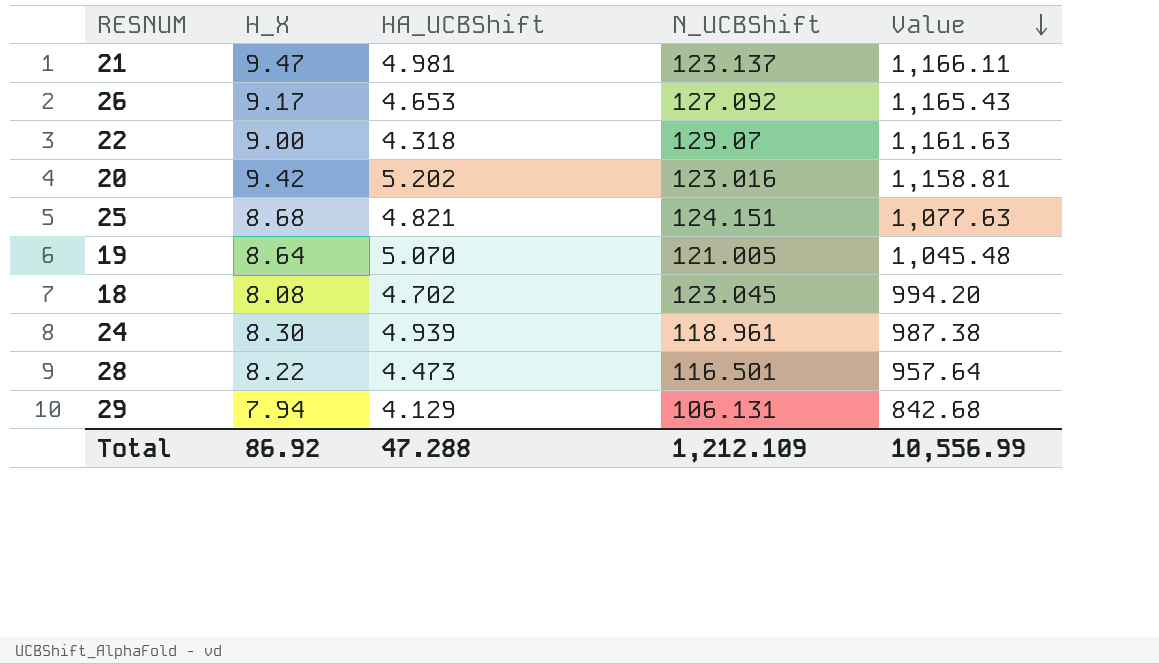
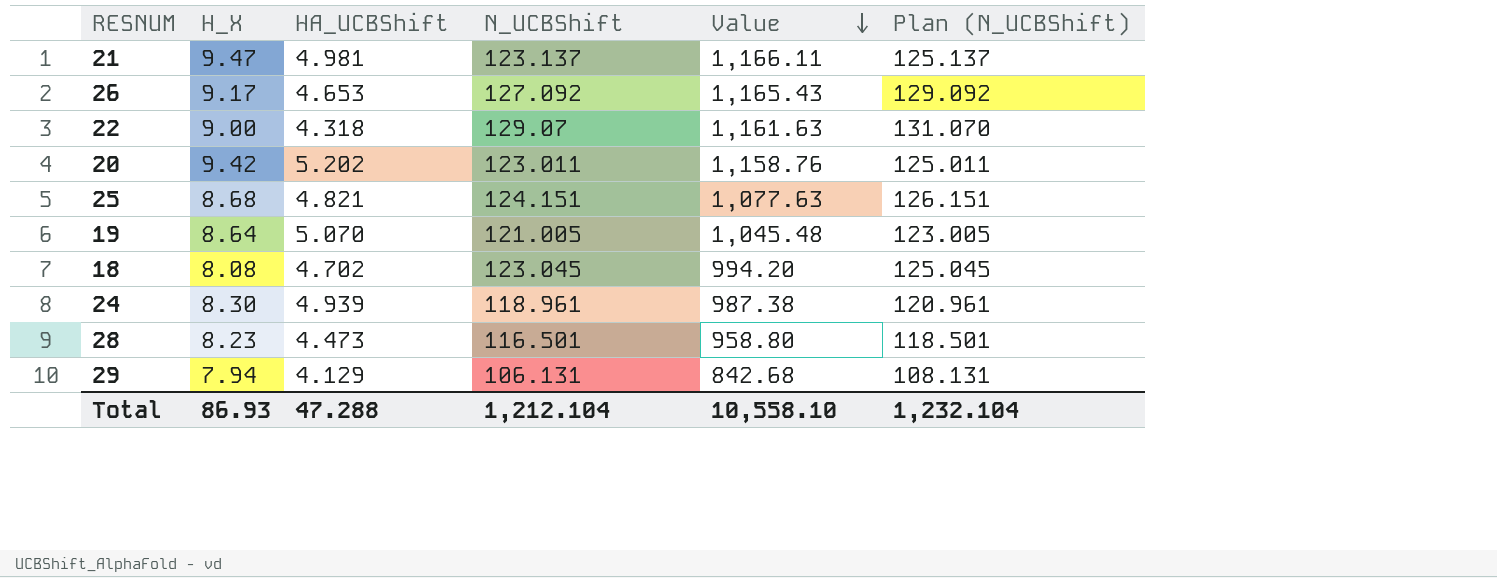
column Plan (N_UCBShift) | formula: none -> [N_UCBShift] + 2
20 | N_UCBShift: 123.016 -> 123.011
20 | Value: 1,158.81 -> 1,158.76
28 | H_X: 8.22 -> 8.23
28 | Value: 957.64 -> 958.80
Total | H_X: 86.92 -> 86.93
Total | N_UCBShift: 1,212.109 -> 1,212.104
Total | Value: 10,556.99 -> 10,558.10

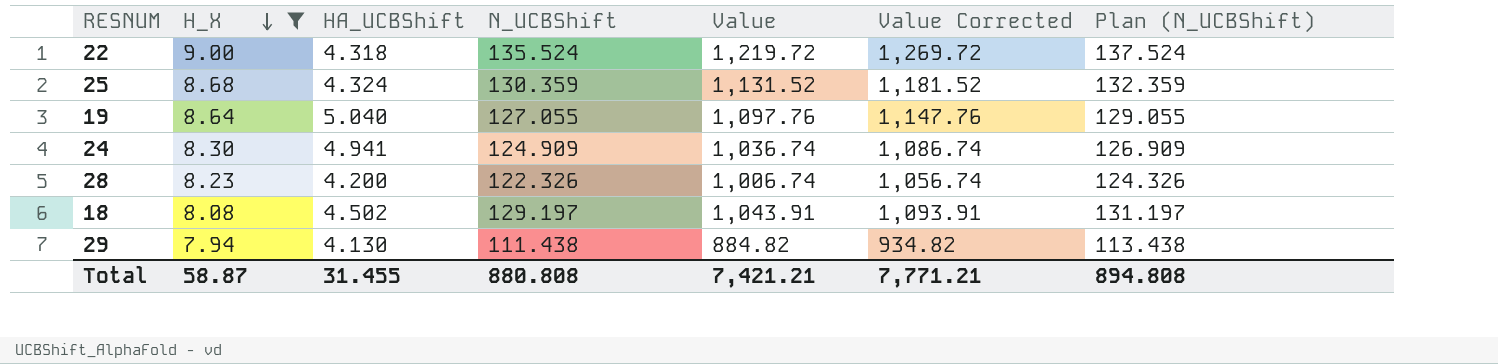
filter: none -> H_X <= 9.00
row order: Value descending -> H_X descending
column Value Corrected | formula: none -> [Value] + 50
22 | N_UCBShift: 129.07 -> 135.524
22 | Value: 1,161.63 -> 1,219.72
22 | Plan (N_UCBShift): 131.070 -> 137.524
25 | HA_UCBShift: 4.821 -> 4.324
25 | N_UCBShift: 124.151 -> 130.359
25 | Value: 1,077.63 -> 1,131.52
25 | Plan (N_UCBShift): 126.151 -> 132.359
19 | HA_UCBShift: 5.070 -> 5.040
19 | N_UCBShift: 121.005 -> 127.055
19 | Value: 1,045.48 -> 1,097.76
19 | Plan (N_UCBShift): 123.005 -> 129.055
24 | HA_UCBShift: 4.939 -> 4.941
24 | N_UCBShift: 118.961 -> 124.909
24 | Value: 987.38 -> 1,036.74
24 | Plan (N_UCBShift): 120.961 -> 126.909
28 | HA_UCBShift: 4.473 -> 4.200
28 | N_UCBShift: 116.501 -> 122.326
28 | Value: 958.80 -> 1,006.74
28 | Plan (N_UCBShift): 118.501 -> 124.326
18 | HA_UCBShift: 4.702 -> 4.502
18 | N_UCBShift: 123.045 -> 129.197
18 | Value: 994.20 -> 1,043.91
18 | Plan (N_UCBShift): 125.045 -> 131.197
29 | HA_UCBShift: 4.129 -> 4.130
29 | N_UCBShift: 106.131 -> 111.438
29 | Value: 842.68 -> 884.82
29 | Plan (N_UCBShift): 108.131 -> 113.438
Total | H_X: 86.93 -> 58.87
Total | HA_UCBShift: 47.288 -> 31.455
Total | N_UCBShift: 1,212.104 -> 880.808
Total | Value: 10,558.10 -> 7,421.21
Total | Plan (N_UCBShift): 1,232.104 -> 894.808

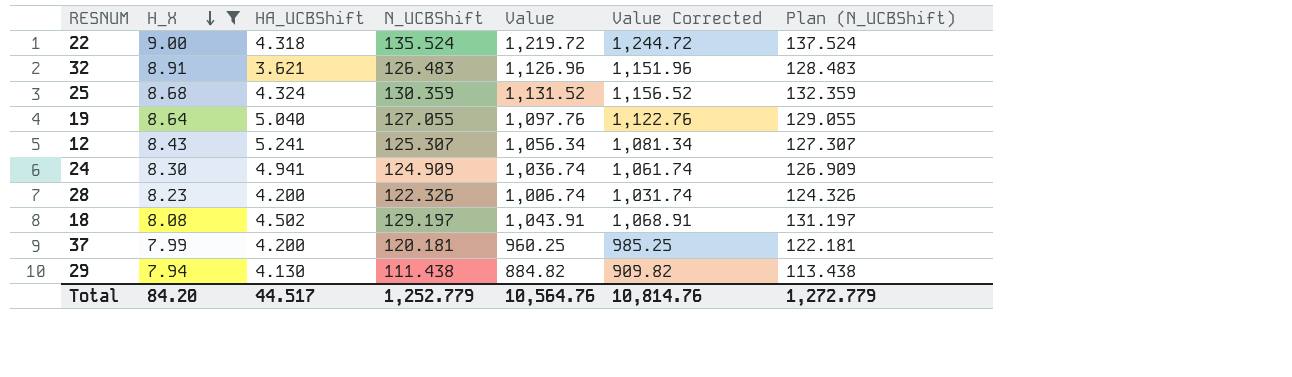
column Value Corrected | formula: [Value] + 50 -> [Value] + 25
row 32: none -> 8.91 | 3.621 | 126.483 | 1,126.96 | 1,151.96 | 128.483
row 12: none -> 8.43 | 5.241 | 125.307 | 1,056.34 | 1,081.34 | 127.307
row 37: none -> 7.99 | 4.200 | 120.181 | 960.25 | 985.25 | 122.181
Total | H_X: 58.87 -> 84.20
Total | HA_UCBShift: 31.455 -> 44.517
Total | N_UCBShift: 880.808 -> 1,252.779
Total | Value: 7,421.21 -> 10,564.76
Total | Value Corrected: 7,771.21 -> 10,814.76
Total | Plan (N_UCBShift): 894.808 -> 1,272.779

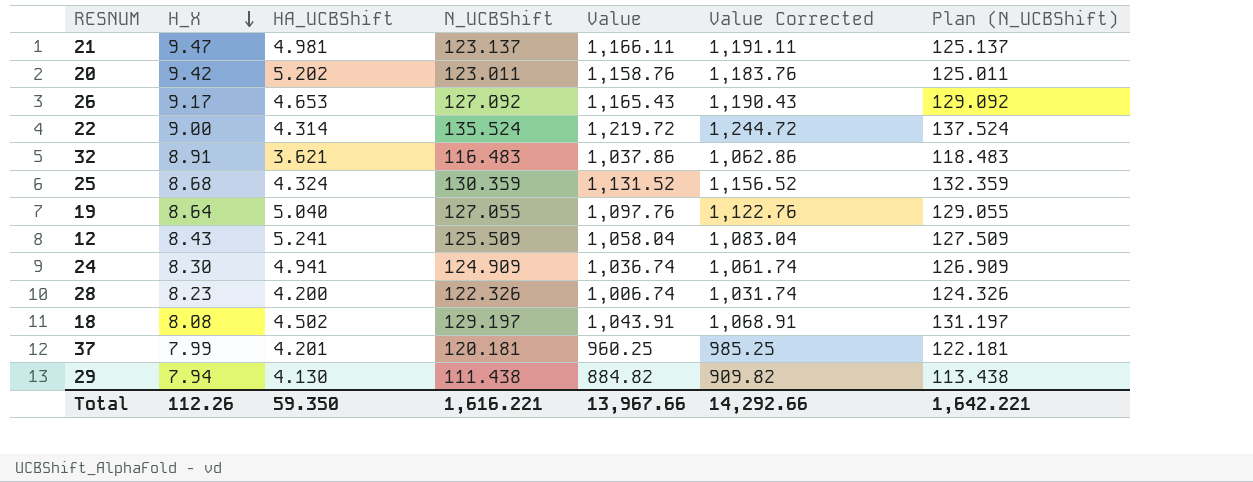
filter: H_X <= 9.00 -> none
22 | HA_UCBShift: 4.318 -> 4.314
32 | N_UCBShift: 126.483 -> 116.483
32 | Value: 1,126.96 -> 1,037.86
32 | Value Corrected: 1,151.96 -> 1,062.86
32 | Plan (N_UCBShift): 128.483 -> 118.483
12 | N_UCBShift: 125.307 -> 125.509
12 | Value: 1,056.34 -> 1,058.04
12 | Value Corrected: 1,081.34 -> 1,083.04
12 | Plan (N_UCBShift): 127.307 -> 127.509
37 | HA_UCBShift: 4.200 -> 4.201
Total | H_X: 84.20 -> 112.26
Total | HA_UCBShift: 44.517 -> 59.350
Total | N_UCBShift: 1,252.779 -> 1,616.221
Total | Value: 10,564.76 -> 13,967.66
Total | Value Corrected: 10,814.76 -> 14,292.66
Total | Plan (N_UCBShift): 1,272.779 -> 1,642.221

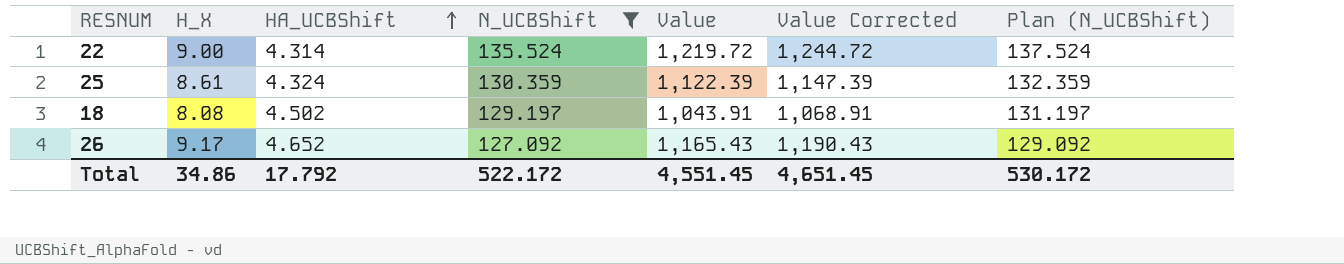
filter: none -> N_UCBShift >= 127.092
row order: H_X descending -> HA_UCBShift ascending
25 | H_X: 8.68 -> 8.61
25 | Value: 1,131.52 -> 1,122.39
25 | Value Corrected: 1,156.52 -> 1,147.39
26 | HA_UCBShift: 4.653 -> 4.652
Total | H_X: 112.26 -> 34.86
Total | HA_UCBShift: 59.350 -> 17.792
Total | N_UCBShift: 1,616.221 -> 522.172
Total | Value: 13,967.66 -> 4,551.45
Total | Value Corrected: 14,292.66 -> 4,651.45
Total | Plan (N_UCBShift): 1,642.221 -> 530.172

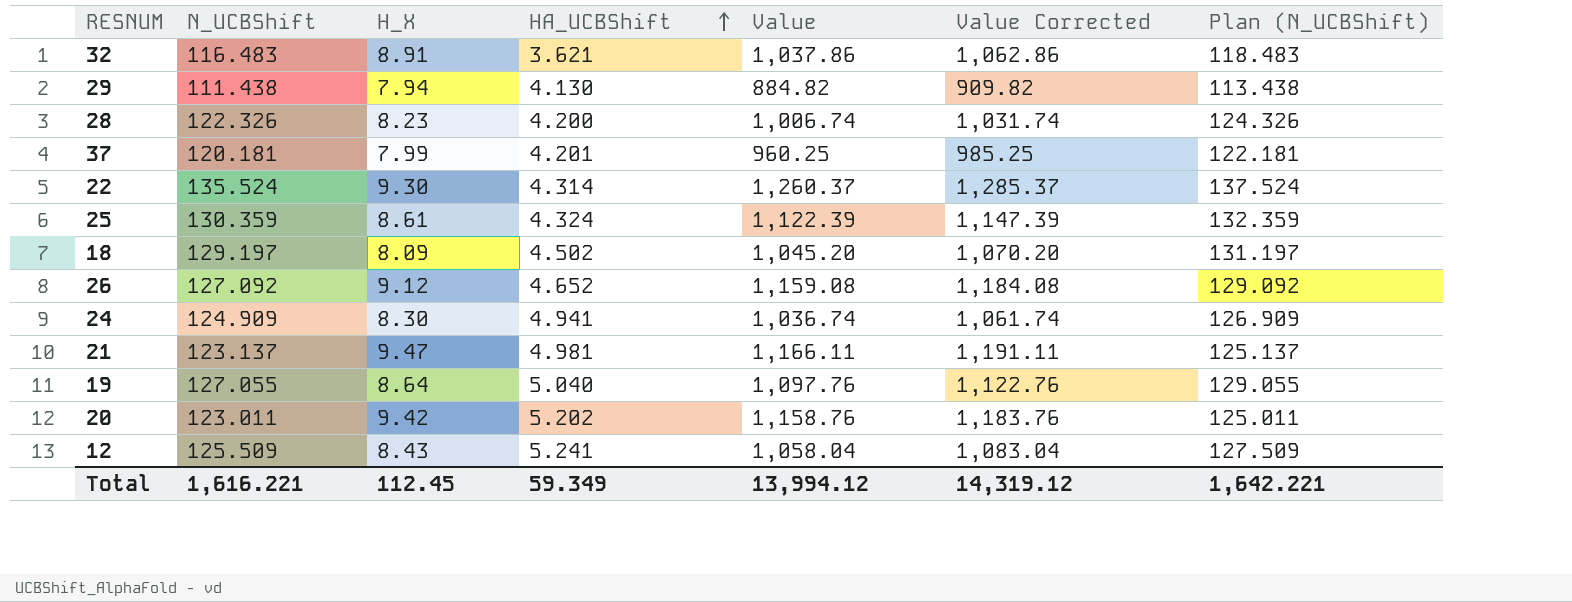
filter: N_UCBShift >= 127.092 -> none
column N_UCBShift | position: 4 -> 2
22 | H_X: 9.00 -> 9.30
22 | Value: 1,219.72 -> 1,260.37
22 | Value Corrected: 1,244.72 -> 1,285.37
18 | H_X: 8.08 -> 8.09
18 | Value: 1,043.91 -> 1,045.20
18 | Value Corrected: 1,068.91 -> 1,070.20
26 | H_X: 9.17 -> 9.12
26 | Value: 1,165.43 -> 1,159.08
26 | Value Corrected: 1,190.43 -> 1,184.08
Total | N_UCBShift: 522.172 -> 1,616.221
Total | H_X: 34.86 -> 112.45
Total | HA_UCBShift: 17.792 -> 59.349
Total | Value: 4,551.45 -> 13,994.12
Total | Value Corrected: 4,651.45 -> 14,319.12
Total | Plan (N_UCBShift): 530.172 -> 1,642.221

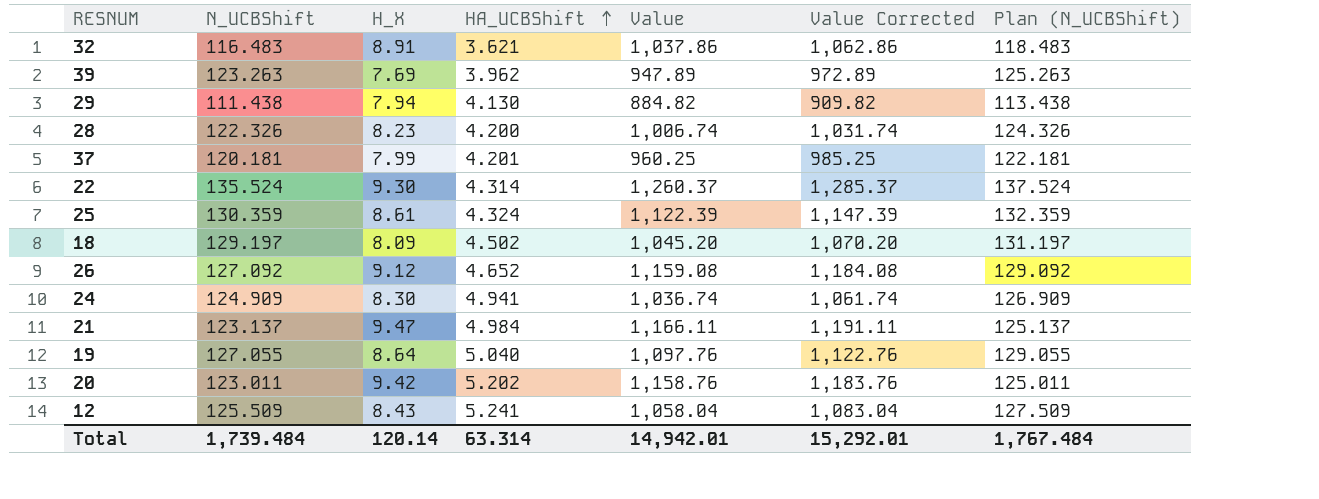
row 39: none -> 123.263 | 7.69 | 3.962 | 947.89 | 972.89 | 125.263
21 | HA_UCBShift: 4.981 -> 4.984
Total | N_UCBShift: 1,616.221 -> 1,739.484
Total | H_X: 112.45 -> 120.14
Total | HA_UCBShift: 59.349 -> 63.314
Total | Value: 13,994.12 -> 14,942.01
Total | Value Corrected: 14,319.12 -> 15,292.01
Total | Plan (N_UCBShift): 1,642.221 -> 1,767.484

